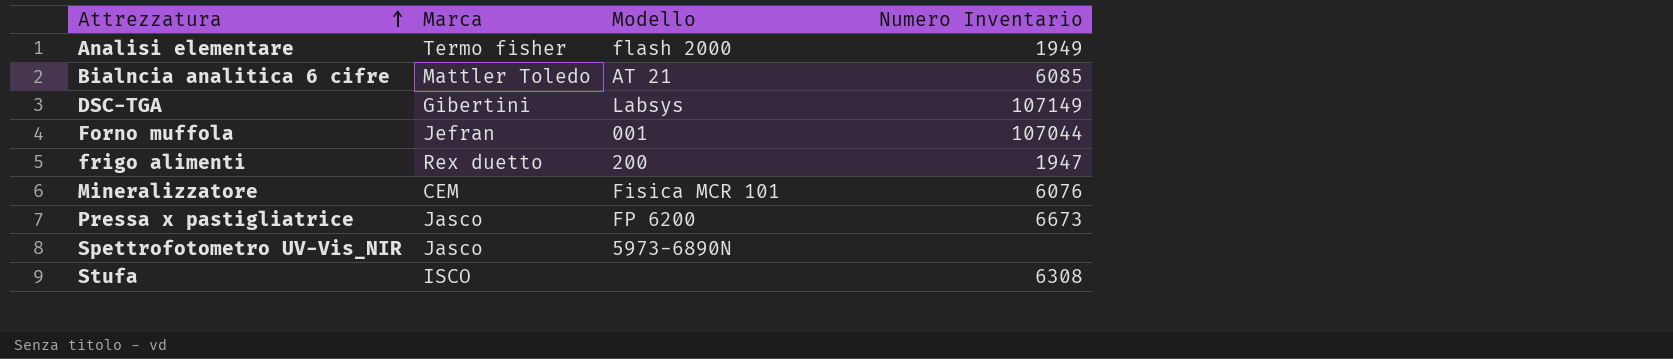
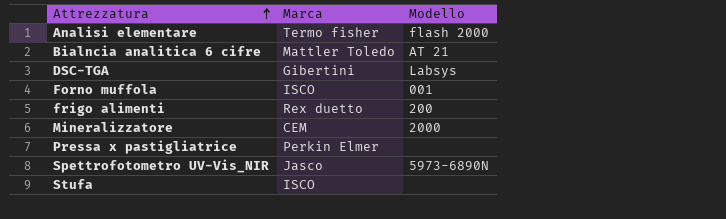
column Numero Inventario | position: 4 -> none
Forno muffola | Marca: Jefran -> ISCO
Mineralizzatore | Modello: Fisica MCR 101 -> 2000
Pressa x pastigliatrice | Marca: Jasco -> Perkin Elmer
Pressa x pastigliatrice | Modello: FP 6200 -> none

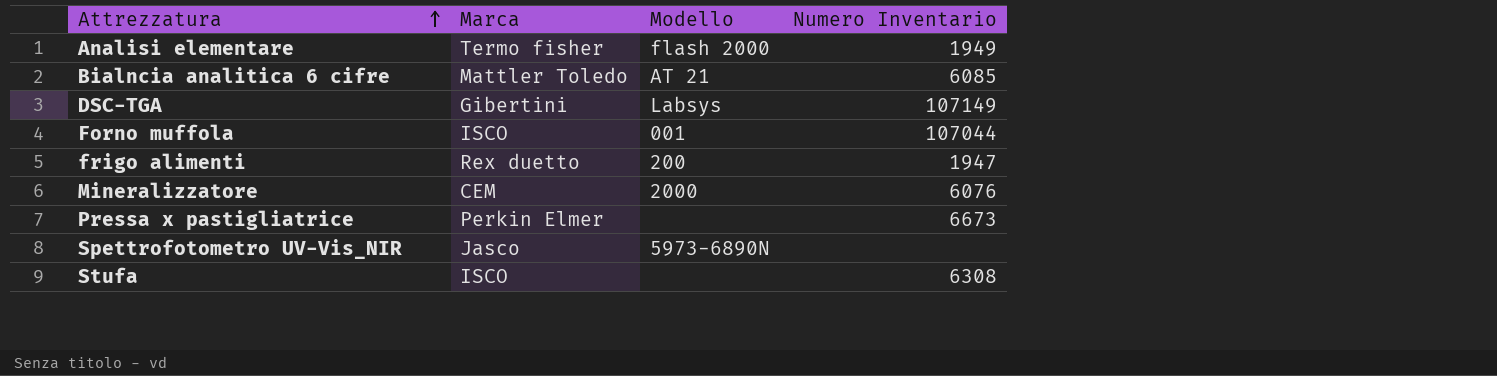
column Numero Inventario | position: none -> 4

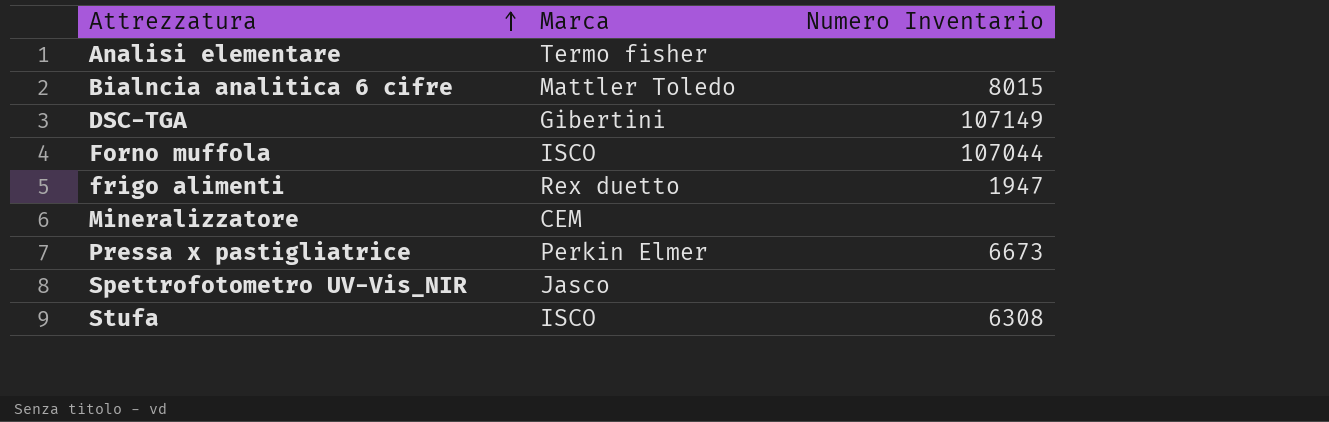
column Modello | position: 3 -> none
Analisi elementare | Numero Inventario: 1949 -> none
Bialncia analitica 6 cifre | Numero Inventario: 6085 -> 8015
Mineralizzatore | Numero Inventario: 6076 -> none

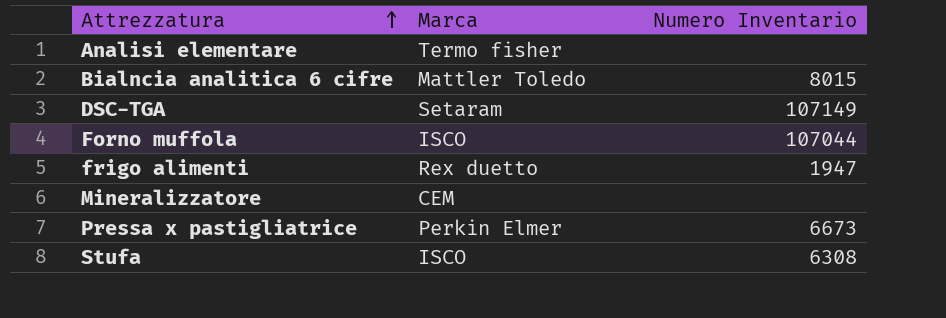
row Spettrofotometro UV-Vis_NIR: Jasco | none -> none
DSC-TGA | Marca: Gibertini -> Setaram

